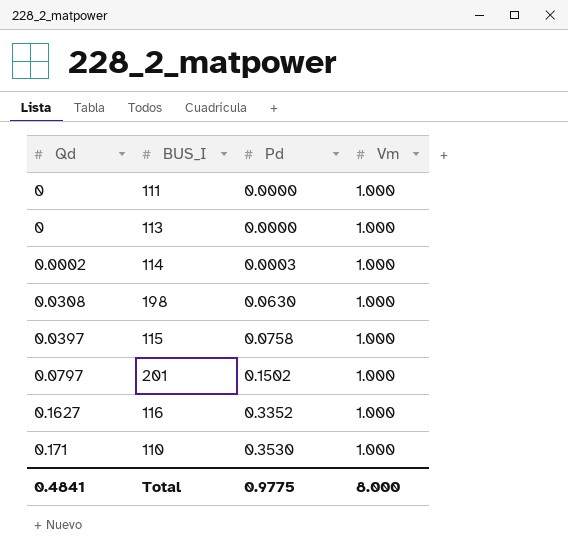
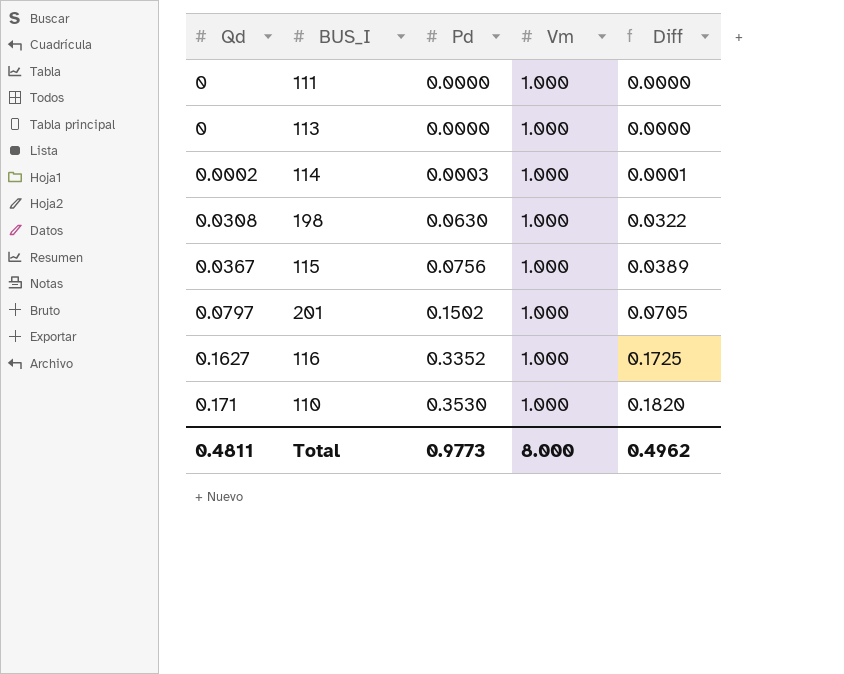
column Diff | formula: none -> [Pd] - [Qd]
115 | Qd: 0.0397 -> 0.0367
115 | Pd: 0.0758 -> 0.0756
Total | Qd: 0.4841 -> 0.4811
Total | Pd: 0.9775 -> 0.9773

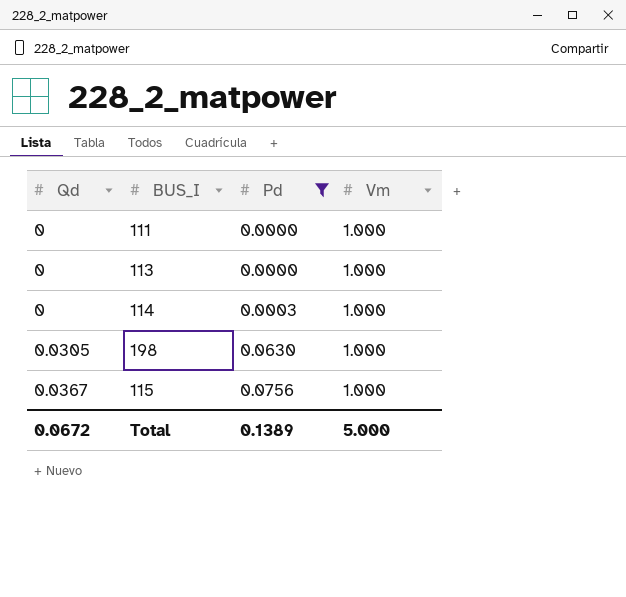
filter: none -> Pd <= 0.0756
column Diff | formula: [Pd] - [Qd] -> none
114 | Qd: 0.0002 -> 0
198 | Qd: 0.0308 -> 0.0305
Total | Qd: 0.4811 -> 0.0672
Total | Pd: 0.9773 -> 0.1389
Total | Vm: 8.000 -> 5.000

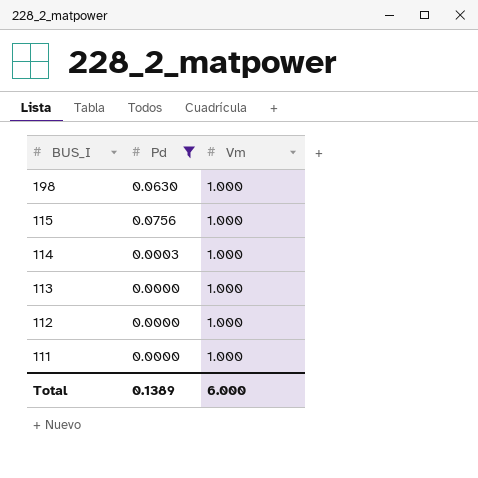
row order: Qd ascending -> BUS_I descending
column Qd | position: 1 -> none
row 112: none -> 0.0000 | 1.000
Total | Vm: 5.000 -> 6.000

